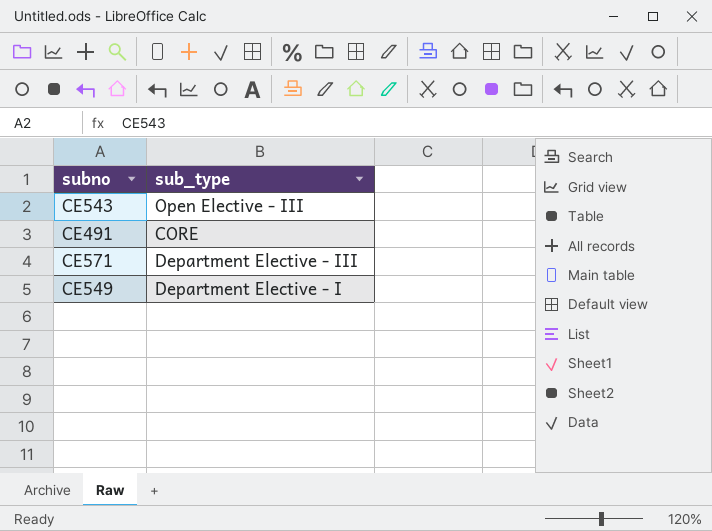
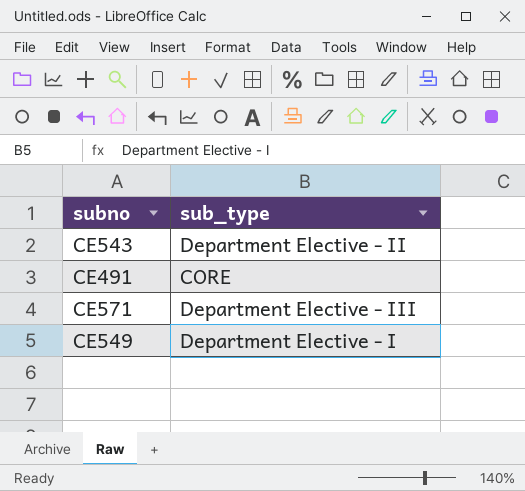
CE543 | sub_type: Open Elective - III -> Department Elective - II

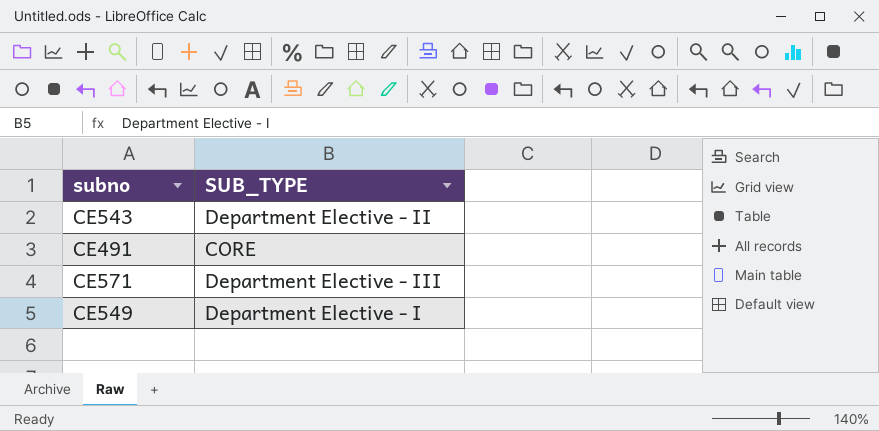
column name: sub_type -> SUB_TYPE

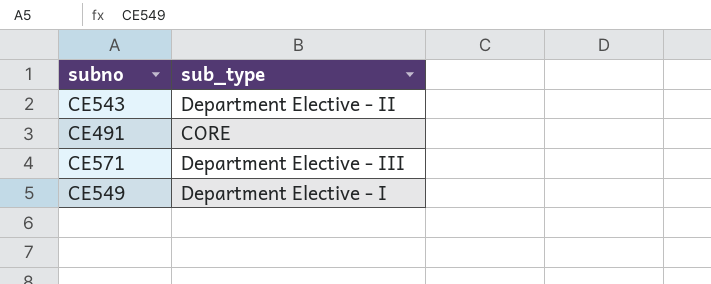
column name: SUB_TYPE -> sub_type

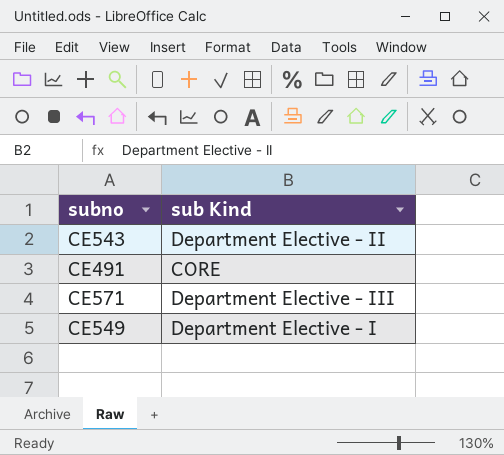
column name: sub_type -> sub Kind

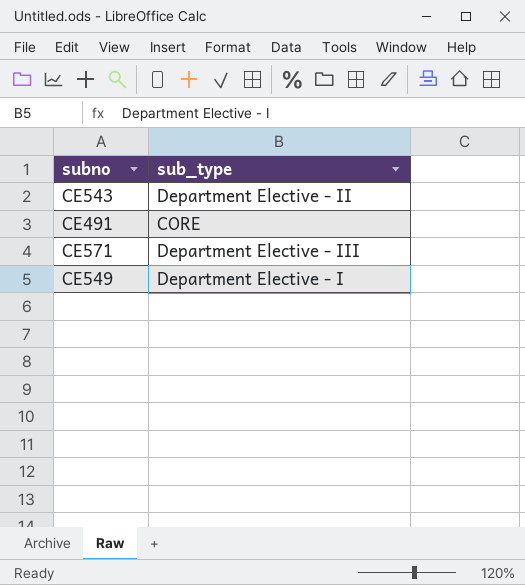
column name: sub Kind -> sub_type

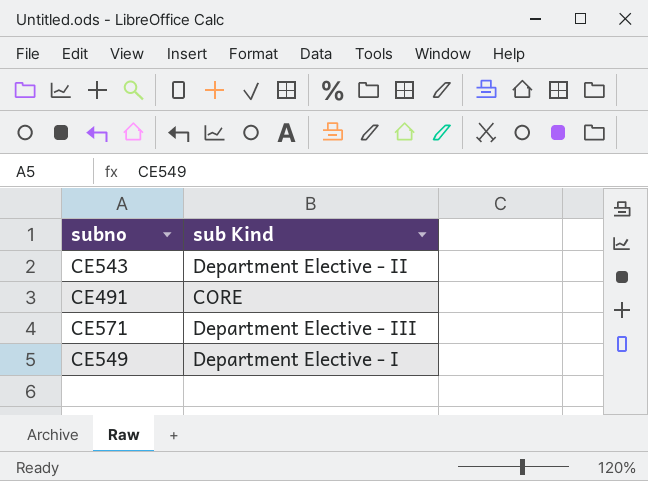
column name: sub_type -> sub Kind

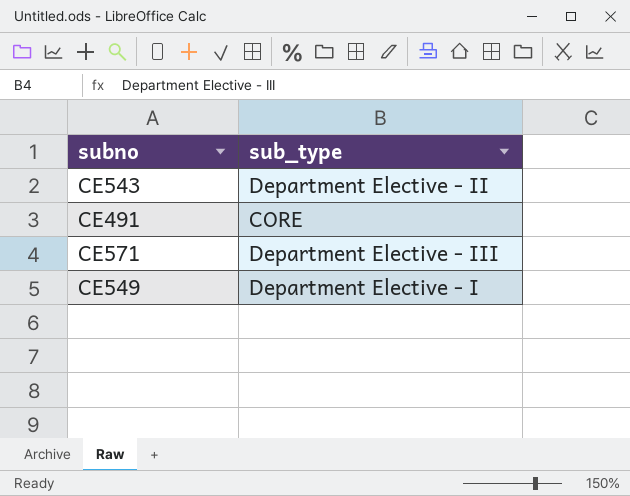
column name: sub Kind -> sub_type

